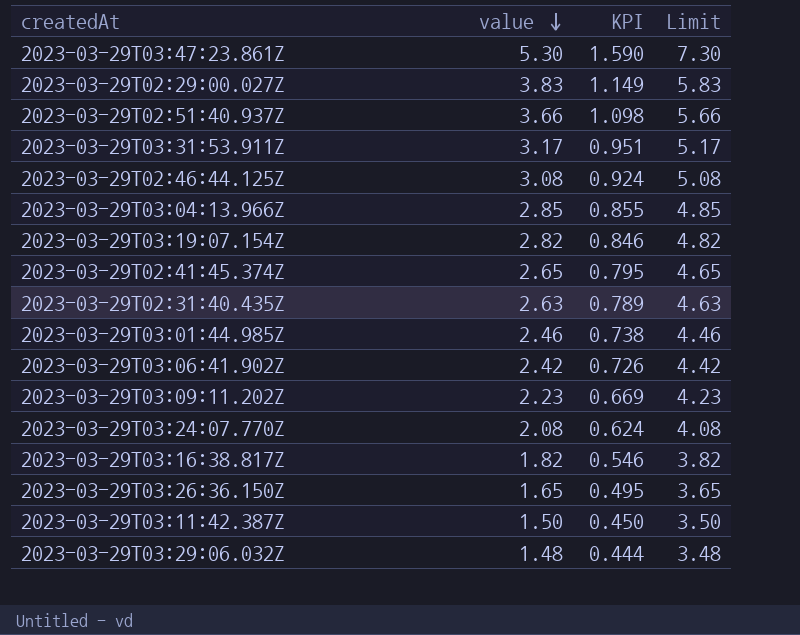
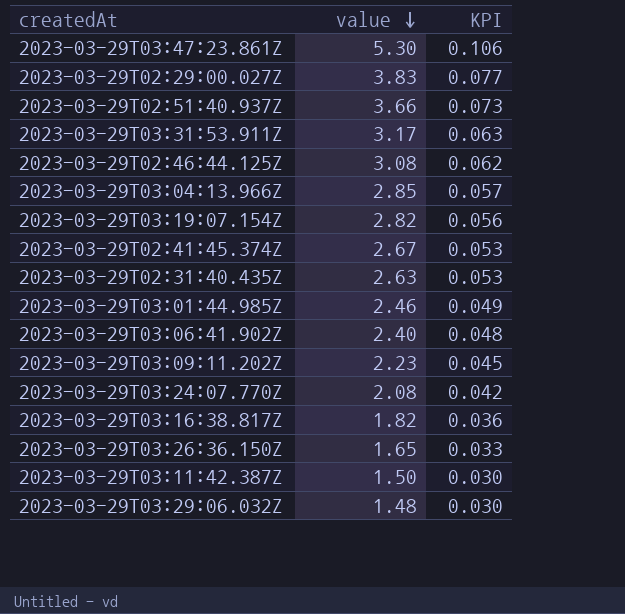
column Limit | formula: [value] + 2 -> none
column KPI | formula: [value] * 0.3 -> [value] * 0.02
2023-03-29T02:41:45.374Z | value: 2.65 -> 2.67
2023-03-29T03:06:41.902Z | value: 2.42 -> 2.40

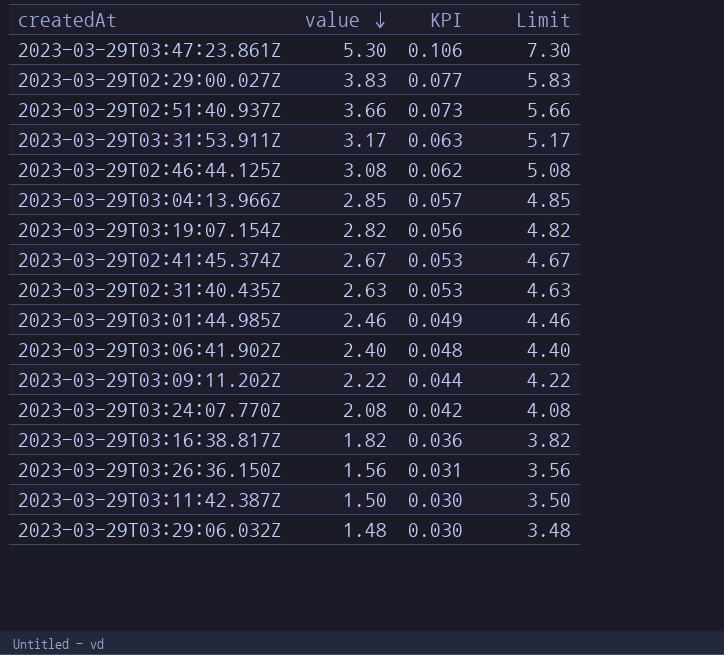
column Limit | formula: none -> [value] + 2
2023-03-29T03:09:11.202Z | value: 2.23 -> 2.22
2023-03-29T03:09:11.202Z | KPI: 0.045 -> 0.044
2023-03-29T03:26:36.150Z | value: 1.65 -> 1.56
2023-03-29T03:26:36.150Z | KPI: 0.033 -> 0.031

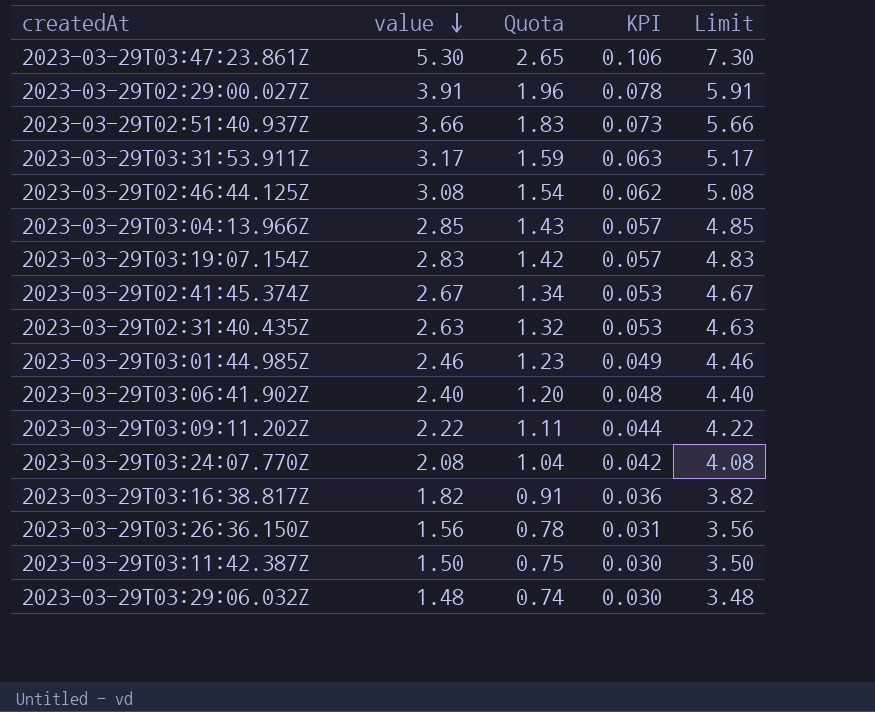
column Quota | formula: none -> [value] * 0.5
2023-03-29T02:29:00.027Z | value: 3.83 -> 3.91
2023-03-29T02:29:00.027Z | KPI: 0.077 -> 0.078
2023-03-29T02:29:00.027Z | Limit: 5.83 -> 5.91
2023-03-29T03:19:07.154Z | value: 2.82 -> 2.83
2023-03-29T03:19:07.154Z | KPI: 0.056 -> 0.057
2023-03-29T03:19:07.154Z | Limit: 4.82 -> 4.83

